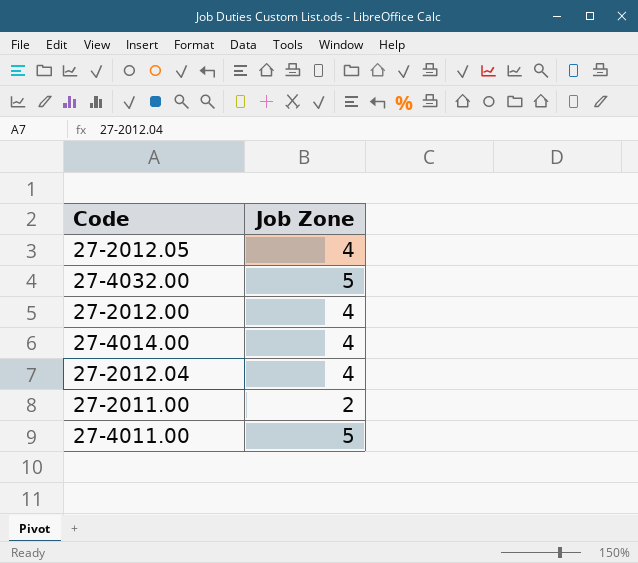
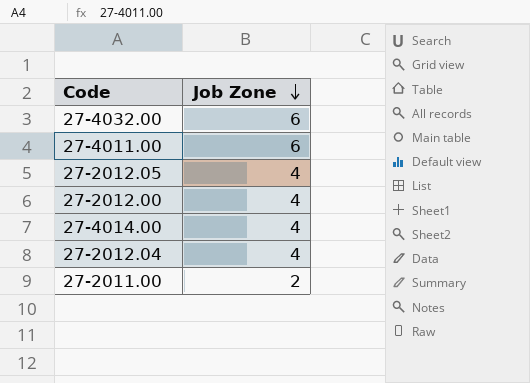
row order: none -> Job Zone descending
27-4032.00 | Job Zone: 5 -> 6
27-4011.00 | Job Zone: 5 -> 6

